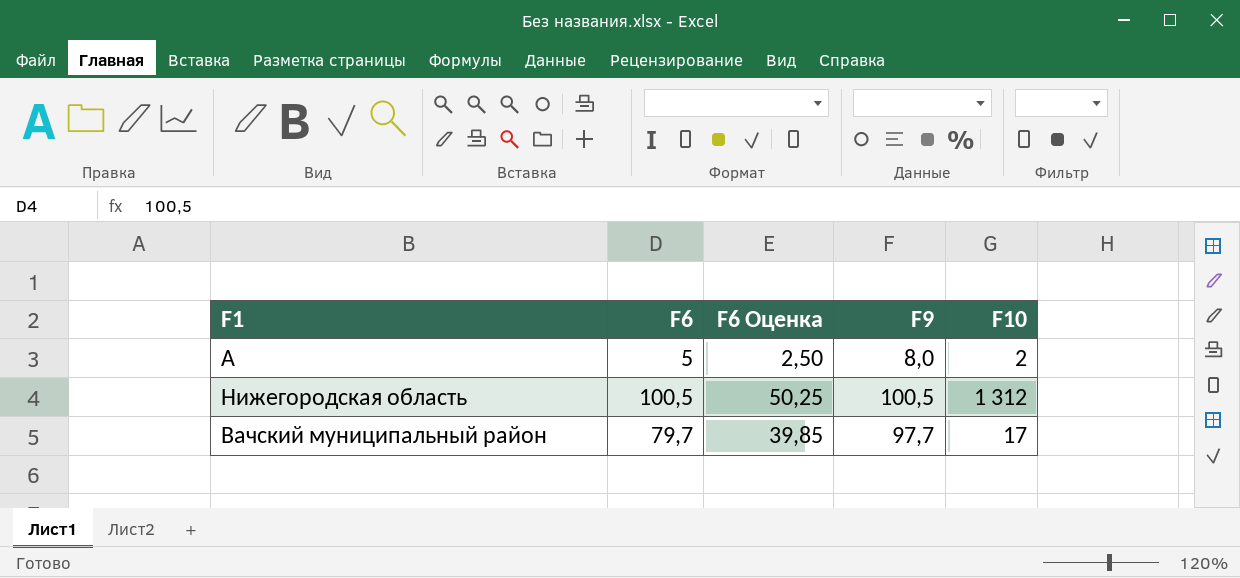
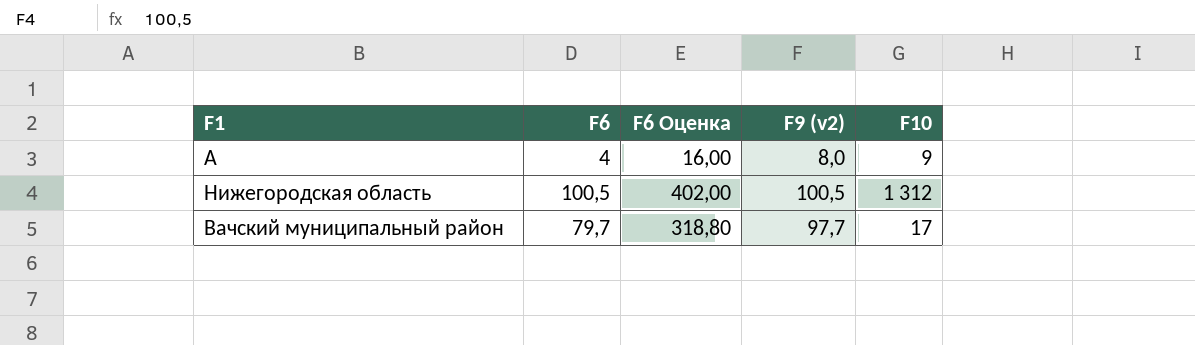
column F6 Оценка | formula: [F6] * 0,5 -> [F6] * 4
column name: F9 -> F9 (v2)
А | F6: 5 -> 4
А | F10: 2 -> 9

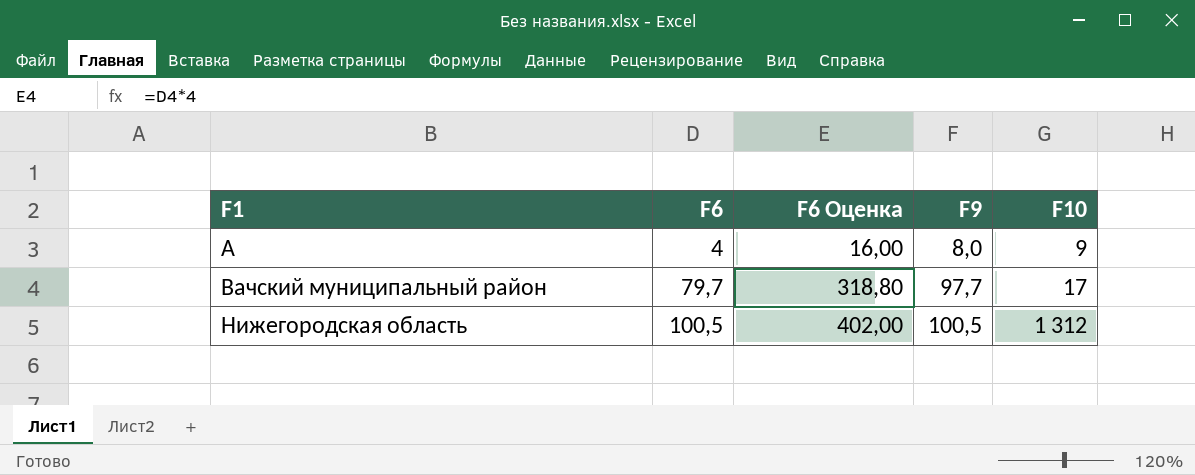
row order: none -> F1 ascending
column name: F9 (v2) -> F9

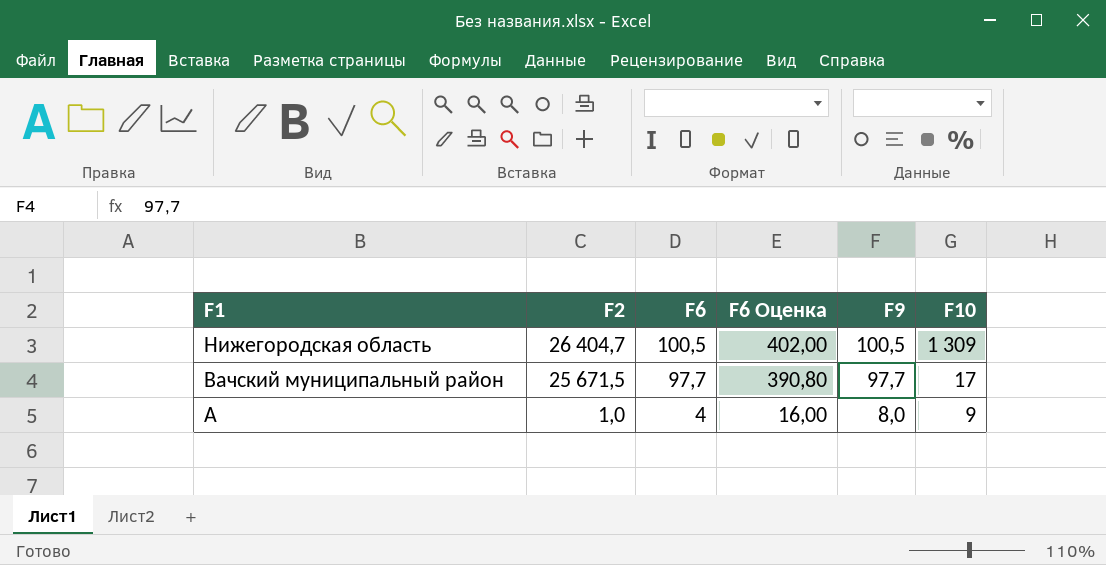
row order: F1 ascending -> F1 descending
column F2 | position: none -> 2
Нижегородская область | F10: 1 312 -> 1 309
Вачский муниципальный район | F6: 79,7 -> 97,7
Вачский муниципальный район | F6 Оценка: 318,80 -> 390,80

